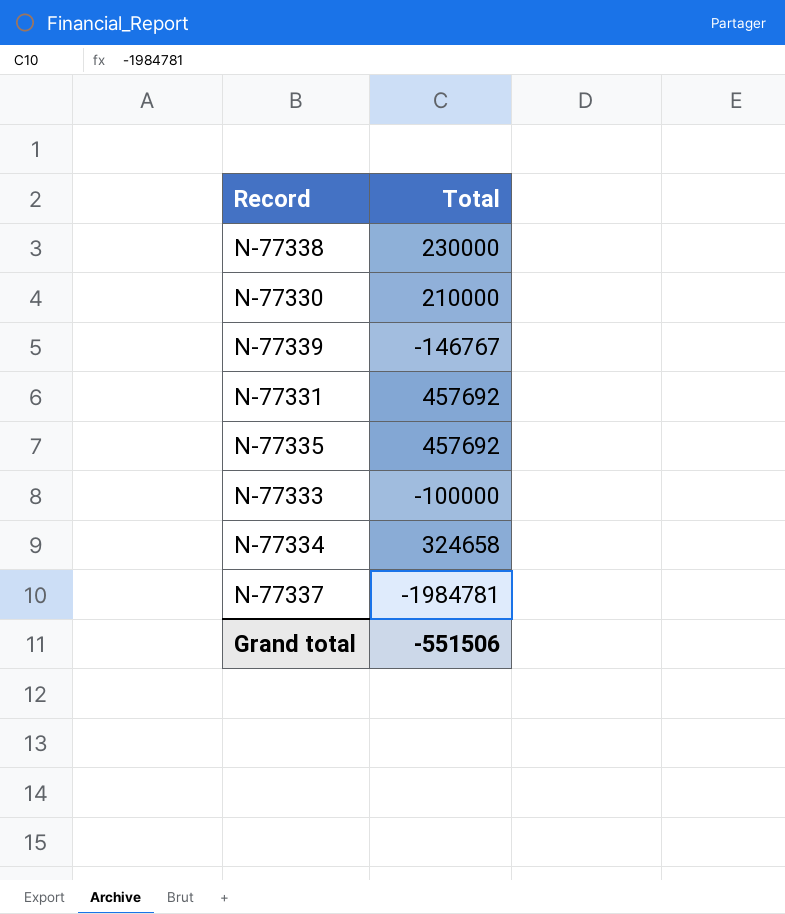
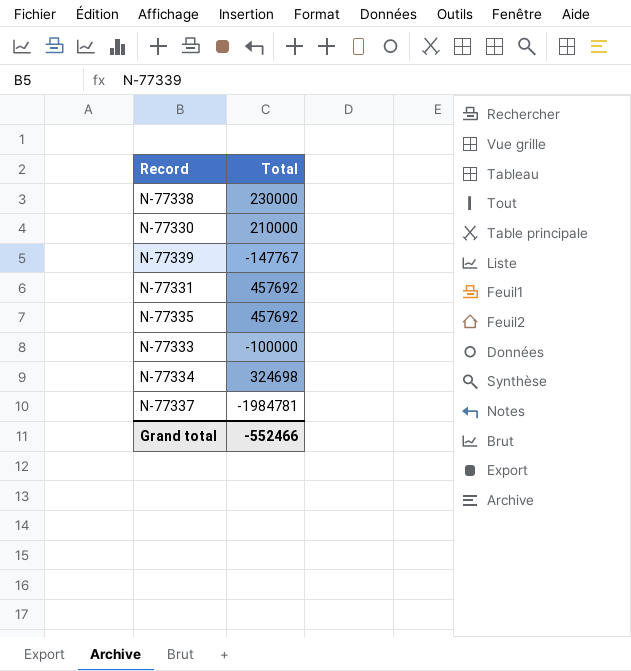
N-77339 | Total: -146767 -> -147767
N-77334 | Total: 324658 -> 324698
Grand total | Total: -551506 -> -552466

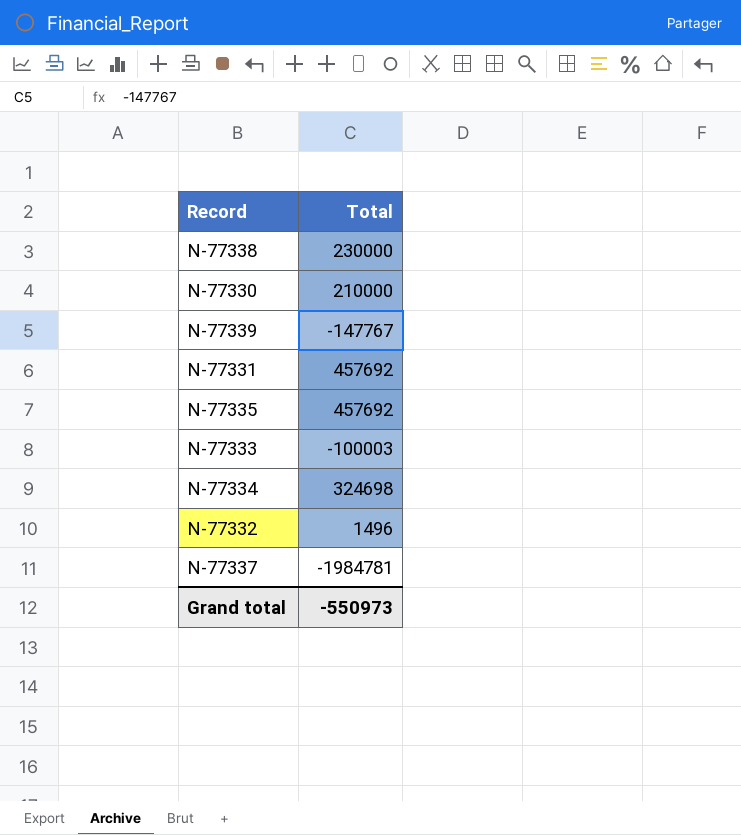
N-77333 | Total: -100000 -> -100003
row N-77332: none -> 1496
Grand total | Total: -552466 -> -550973

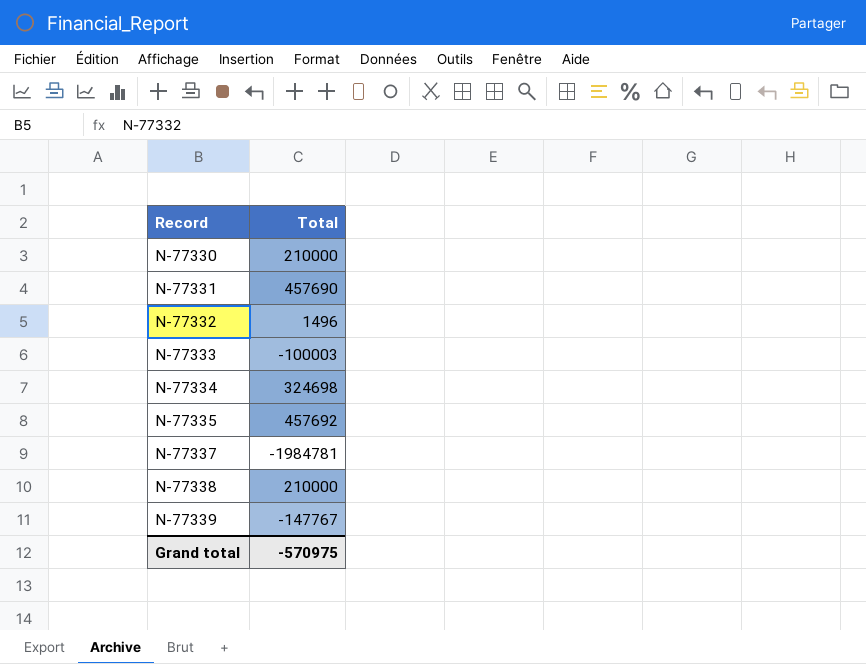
row order: none -> Record ascending
N-77331 | Total: 457692 -> 457690
N-77338 | Total: 230000 -> 210000
Grand total | Total: -550973 -> -570975

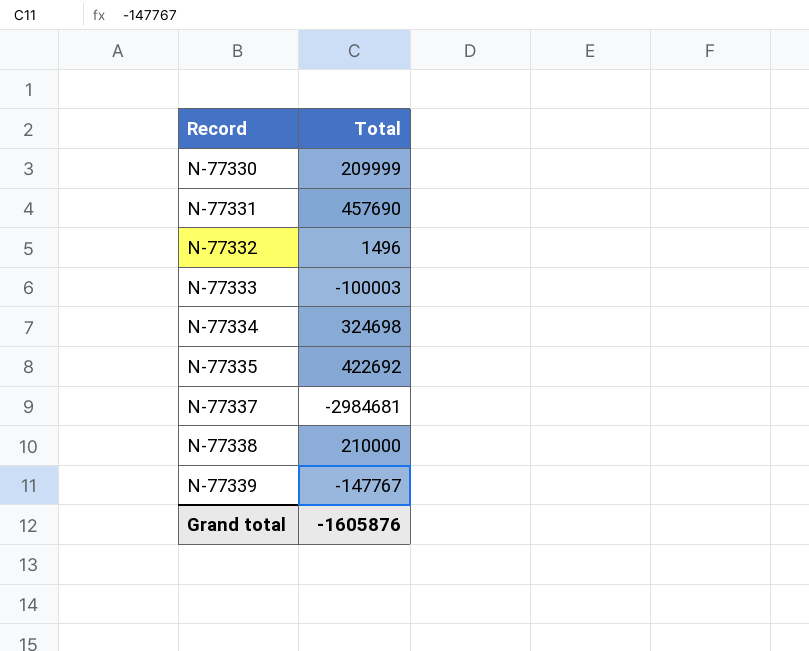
N-77330 | Total: 210000 -> 209999
N-77335 | Total: 457692 -> 422692
N-77337 | Total: -1984781 -> -2984681
Grand total | Total: -570975 -> -1605876

